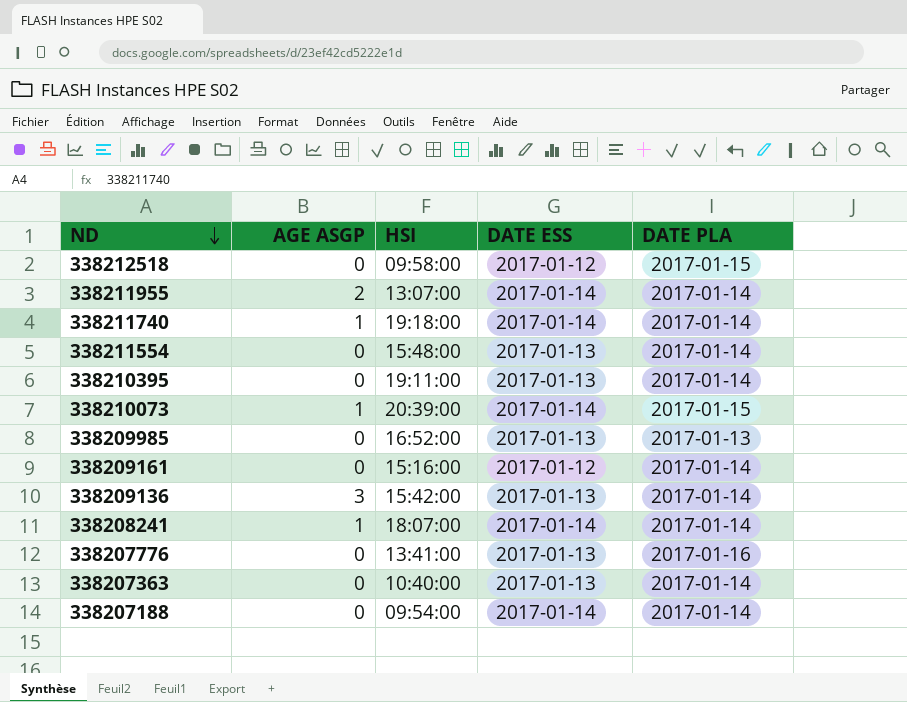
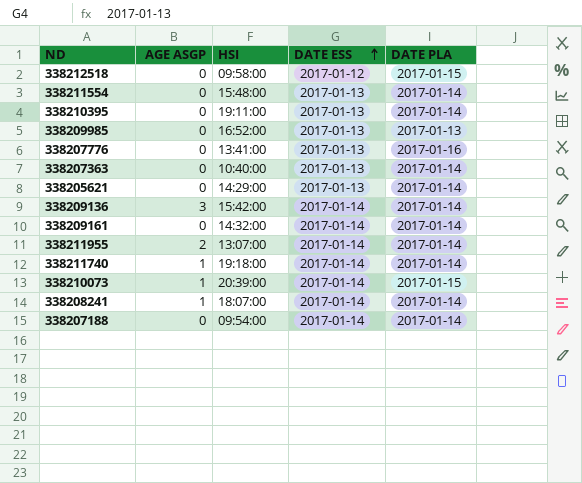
row order: ND descending -> DATE ESS ascending
row 338205621: none -> 0 | 14:29:00 | 2017-01-13 | 2017-01-14
338209136 | DATE ESS: 2017-01-13 -> 2017-01-14
338209161 | HSI: 15:16:00 -> 14:32:00
338209161 | DATE ESS: 2017-01-12 -> 2017-01-14

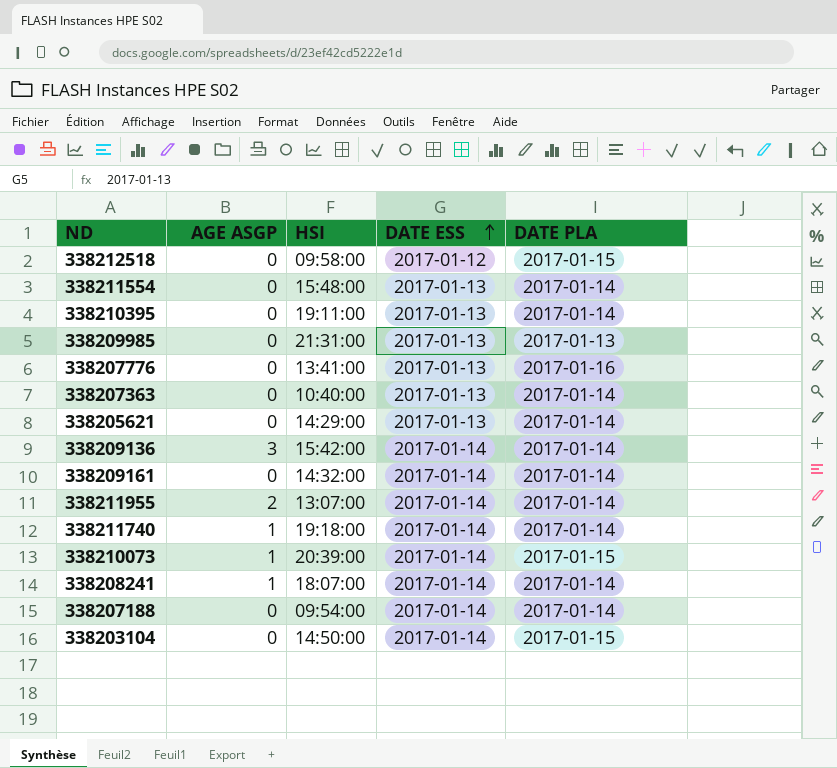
338209985 | HSI: 16:52:00 -> 21:31:00
row 338203104: none -> 0 | 14:50:00 | 2017-01-14 | 2017-01-15

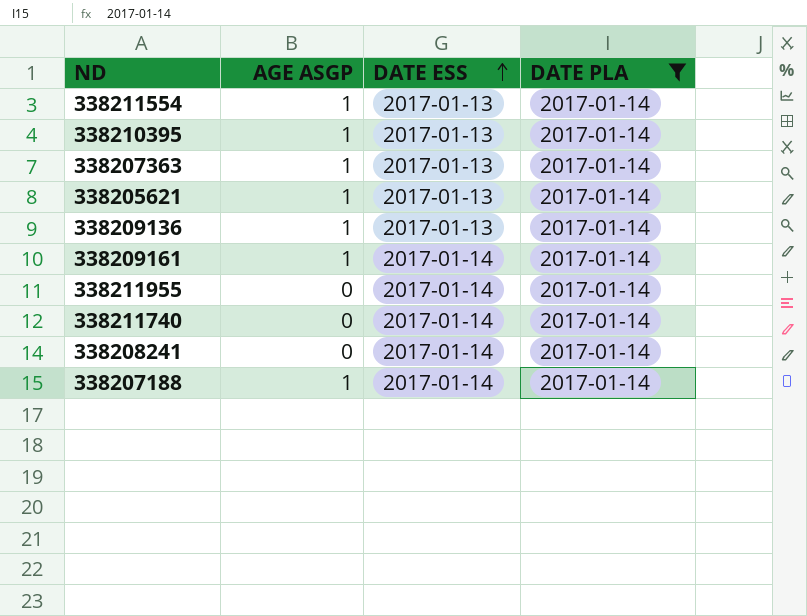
filter: none -> DATE PLA = 2017-01-14
column HSI | position: 3 -> none
338211554 | AGE ASGP: 0 -> 1
338210395 | AGE ASGP: 0 -> 1
338207363 | AGE ASGP: 0 -> 1
338205621 | AGE ASGP: 0 -> 1
338209136 | AGE ASGP: 3 -> 1
338209136 | DATE ESS: 2017-01-14 -> 2017-01-13
338209161 | AGE ASGP: 0 -> 1
338211955 | AGE ASGP: 2 -> 0
338211740 | AGE ASGP: 1 -> 0
338208241 | AGE ASGP: 1 -> 0
338207188 | AGE ASGP: 0 -> 1

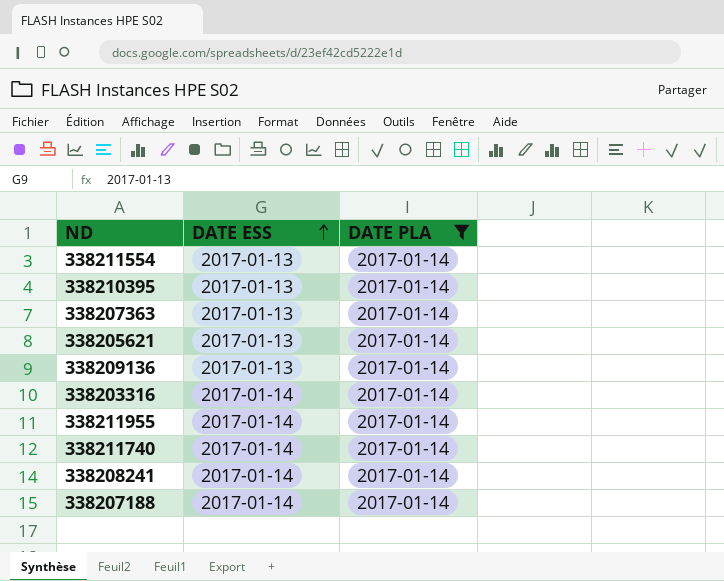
column AGE ASGP | position: 2 -> none
row 338209161: 1 | 2017-01-14 | 2017-01-14 -> none
row 338203316: none -> 2017-01-14 | 2017-01-14

